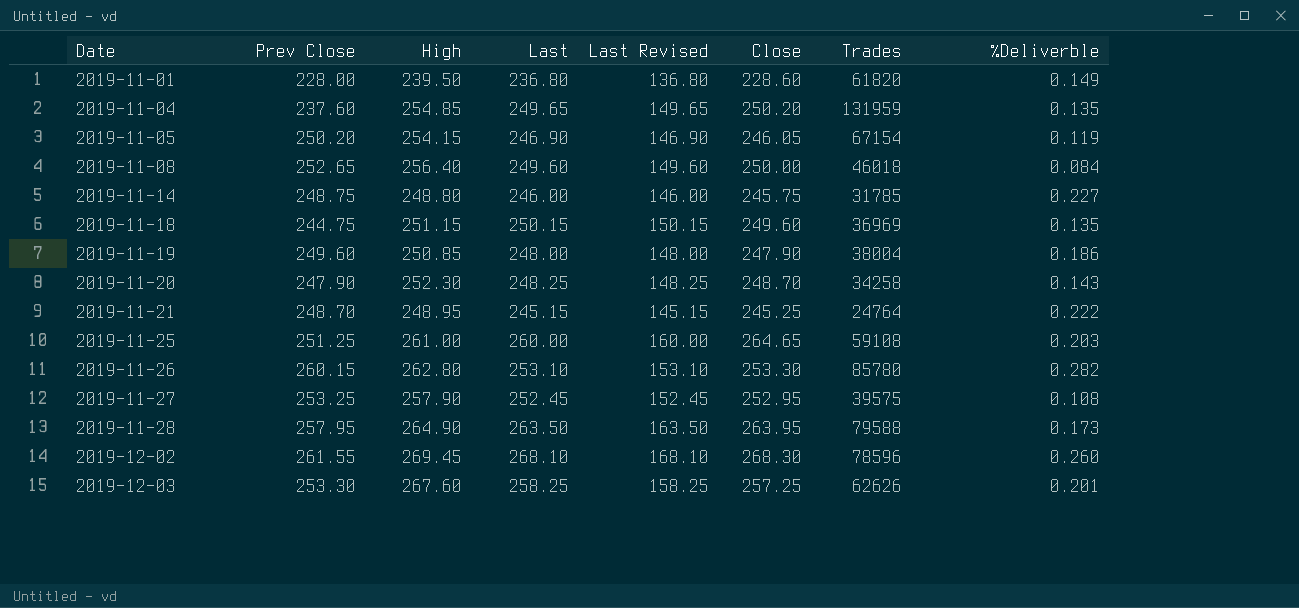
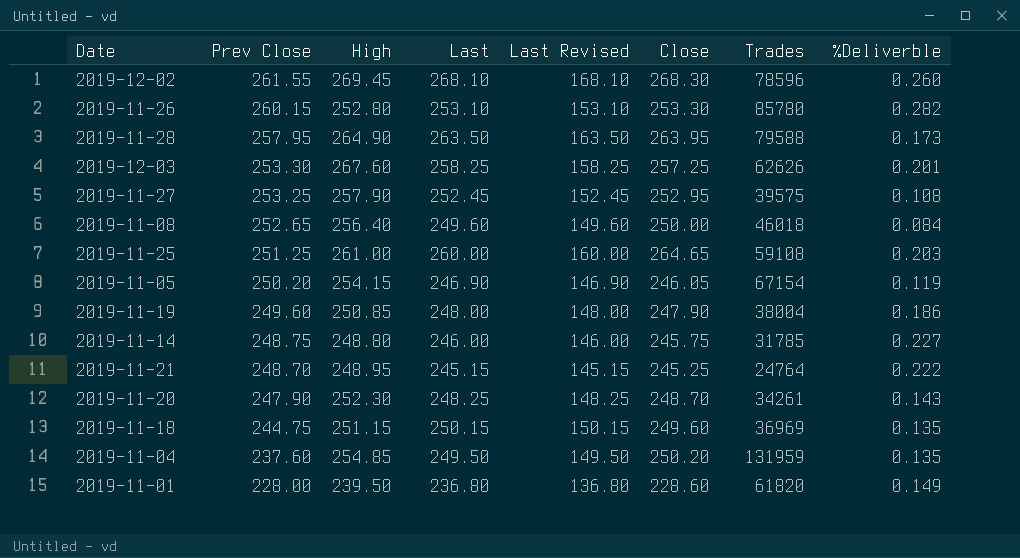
row order: Date ascending -> Prev Close descending
2019-11-26 | High: 262.80 -> 252.80
2019-11-20 | Trades: 34258 -> 34261
2019-11-04 | Last: 249.65 -> 249.50
2019-11-04 | Last Revised: 149.65 -> 149.50

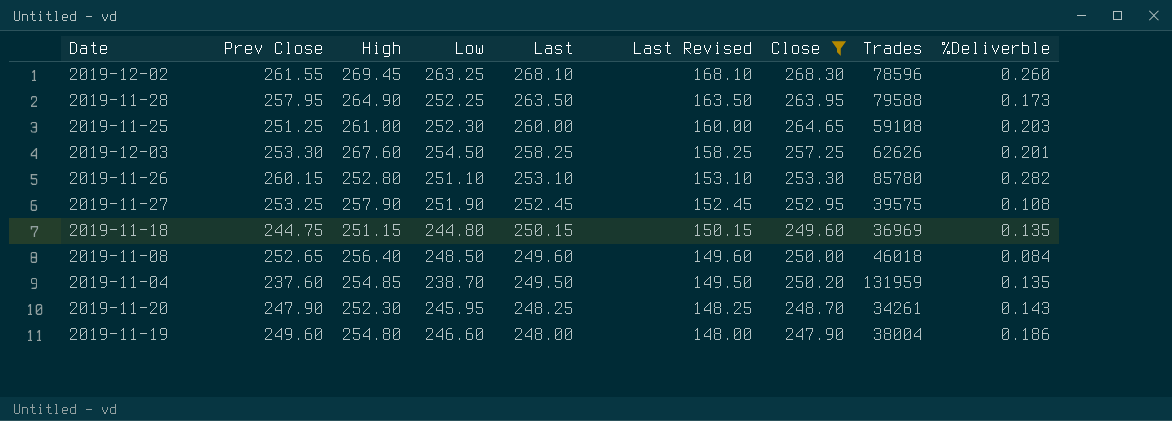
filter: none -> Close >= 247.90
row order: Prev Close descending -> Last descending
column Low | position: none -> 4
2019-11-19 | High: 250.85 -> 254.80

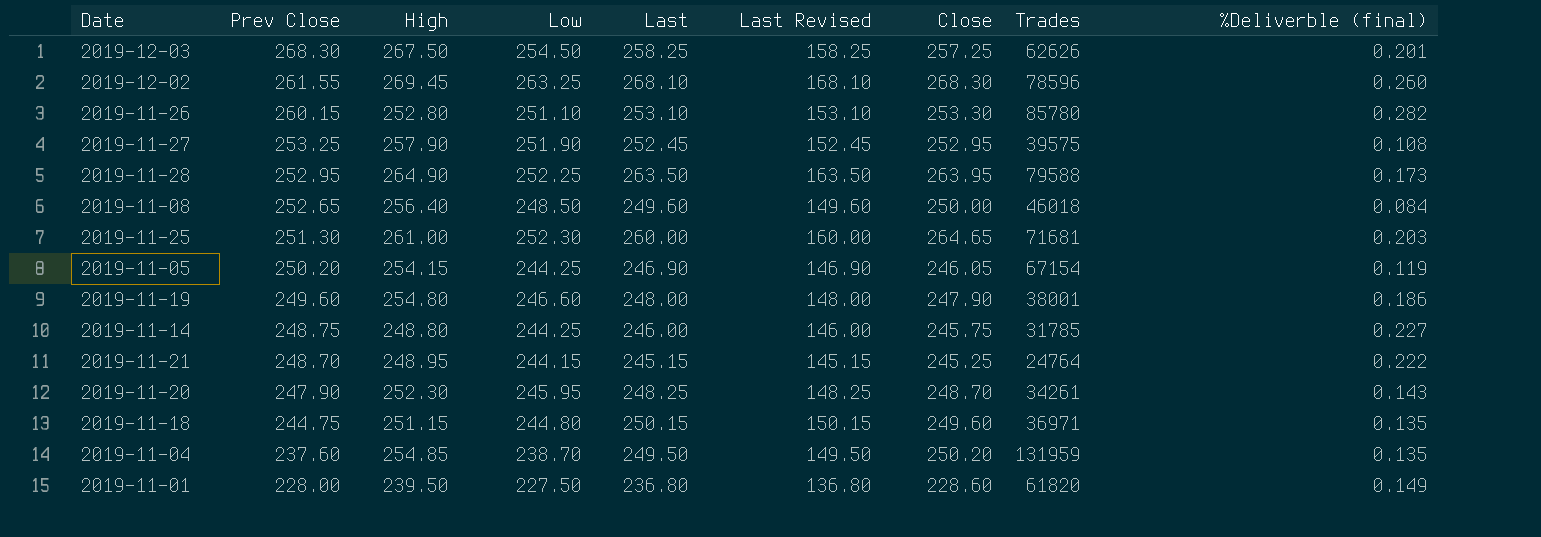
filter: Close >= 247.90 -> none
row order: Last descending -> Prev Close descending
column name: %Deliverble -> %Deliverble (final)
2019-12-03 | Prev Close: 253.30 -> 268.30
2019-12-03 | High: 267.60 -> 267.50
2019-11-28 | Prev Close: 257.95 -> 252.95
2019-11-25 | Prev Close: 251.25 -> 251.30
2019-11-25 | Trades: 59108 -> 71681
2019-11-19 | Trades: 38004 -> 38001
2019-11-18 | Trades: 36969 -> 36971

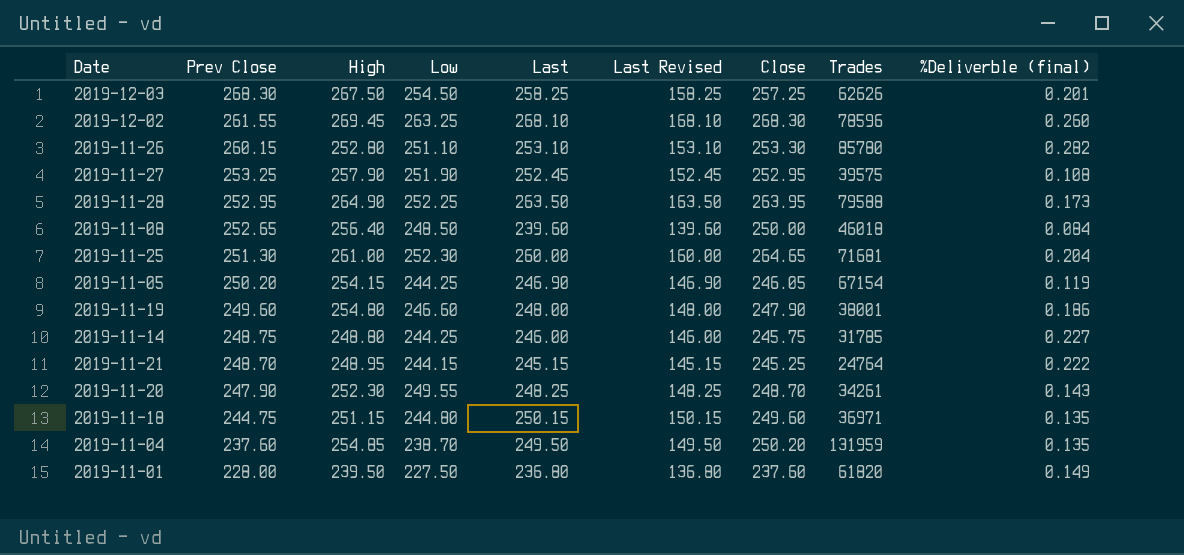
2019-11-08 | Last: 249.60 -> 239.60
2019-11-08 | Last Revised: 149.60 -> 139.60
2019-11-25 | %Deliverble (final): 0.203 -> 0.204
2019-11-20 | Low: 245.95 -> 249.55
2019-11-01 | Close: 228.60 -> 237.60

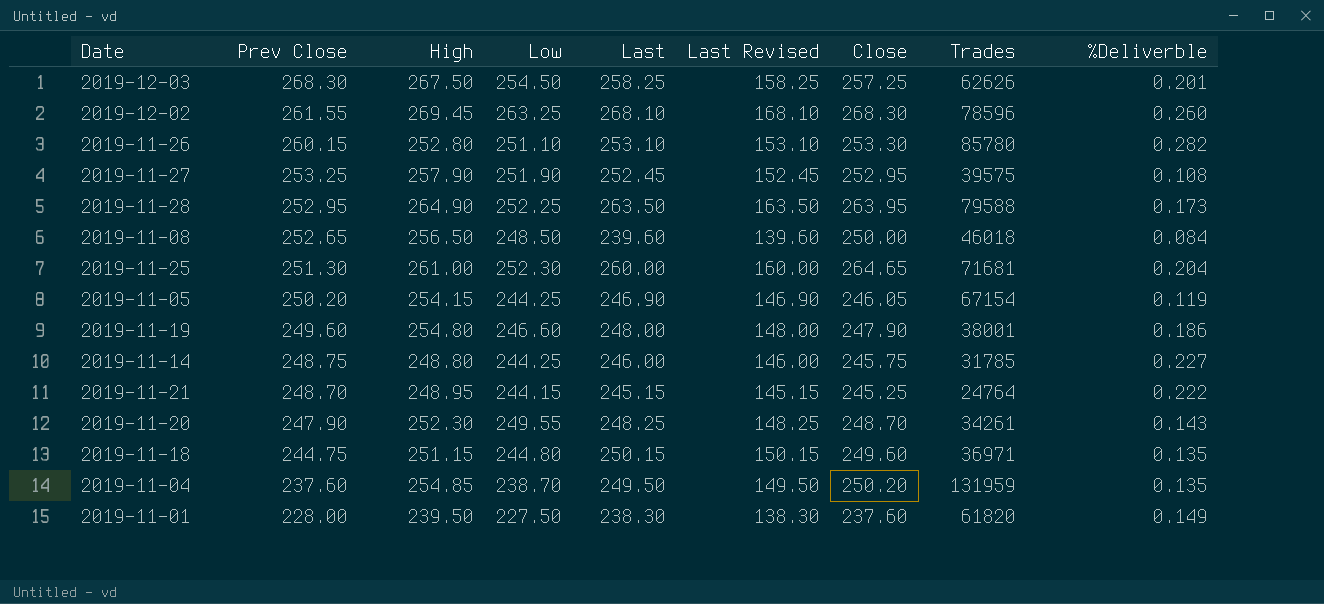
column name: %Deliverble (final) -> %Deliverble
2019-11-08 | High: 256.40 -> 256.50
2019-11-01 | Last: 236.80 -> 238.30
2019-11-01 | Last Revised: 136.80 -> 138.30

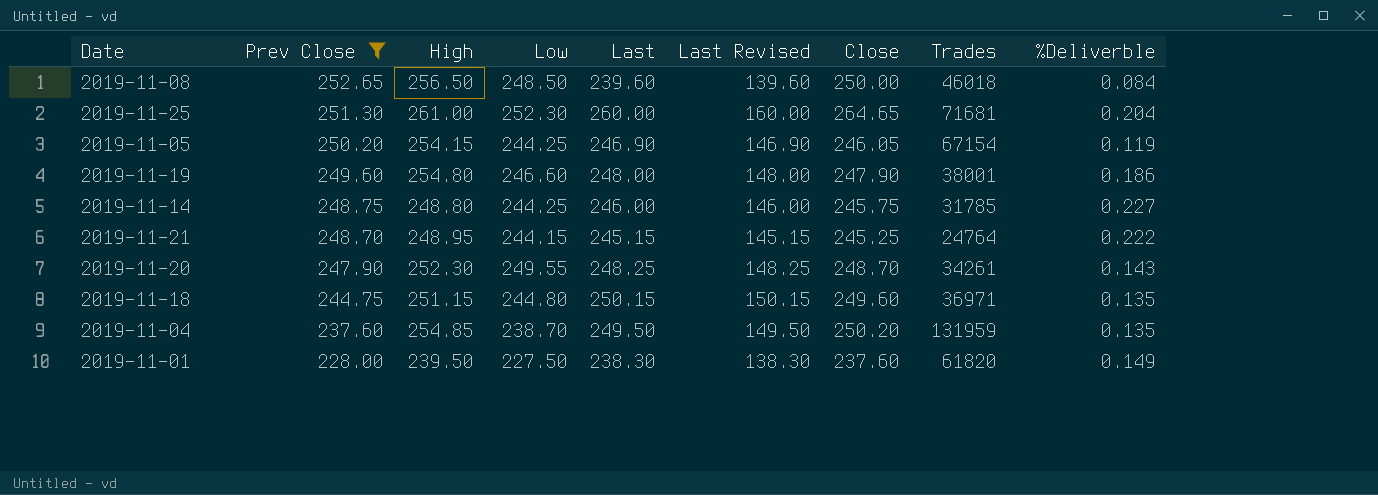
filter: none -> Prev Close <= 252.65

